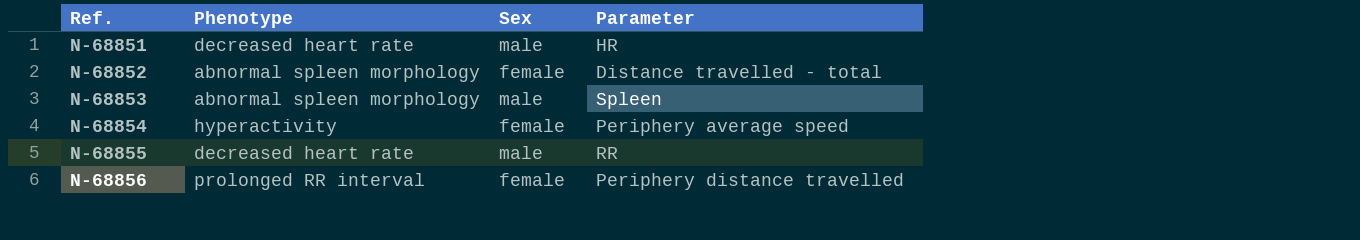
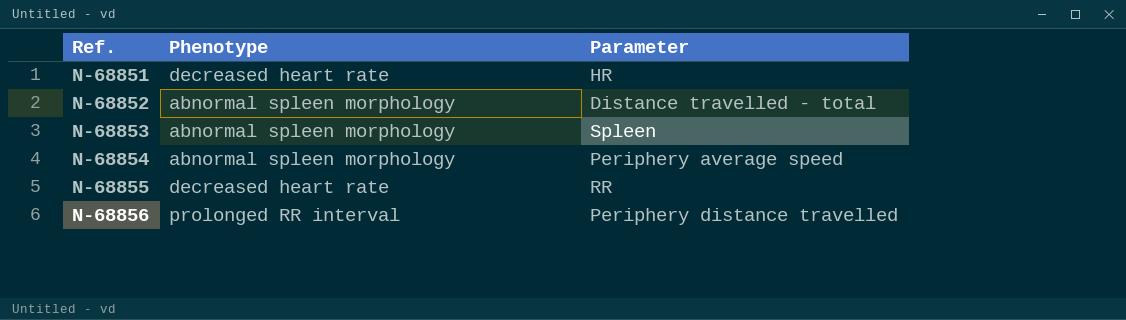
column Sex | position: 3 -> none
N-68854 | Phenotype: hyperactivity -> abnormal spleen morphology

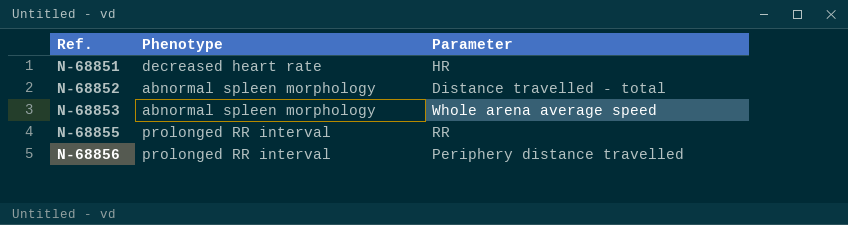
row N-68854: abnormal spleen morphology | Periphery average speed -> none
N-68853 | Parameter: Spleen -> Whole arena average speed
N-68855 | Phenotype: decreased heart rate -> prolonged RR interval

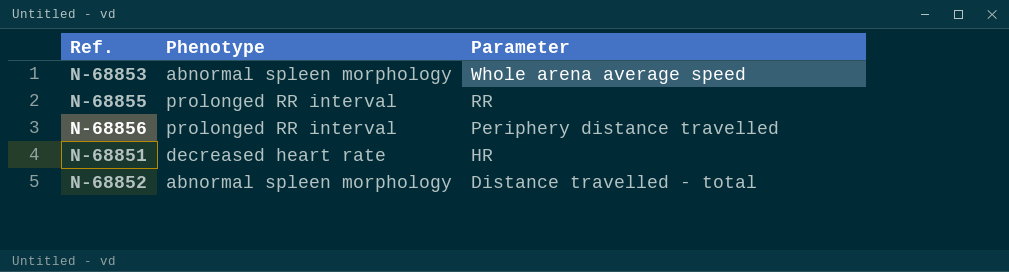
row order: Ref. ascending -> Parameter descending

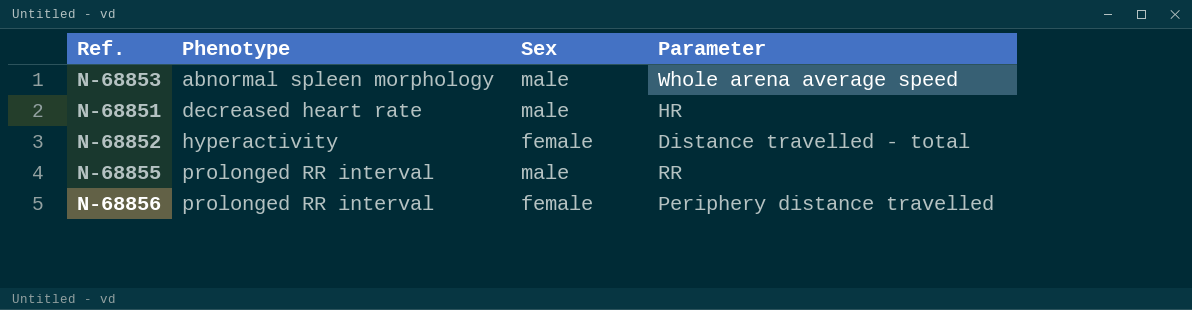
row order: Parameter descending -> Phenotype ascending
column Sex | position: none -> 3
N-68852 | Phenotype: abnormal spleen morphology -> hyperactivity

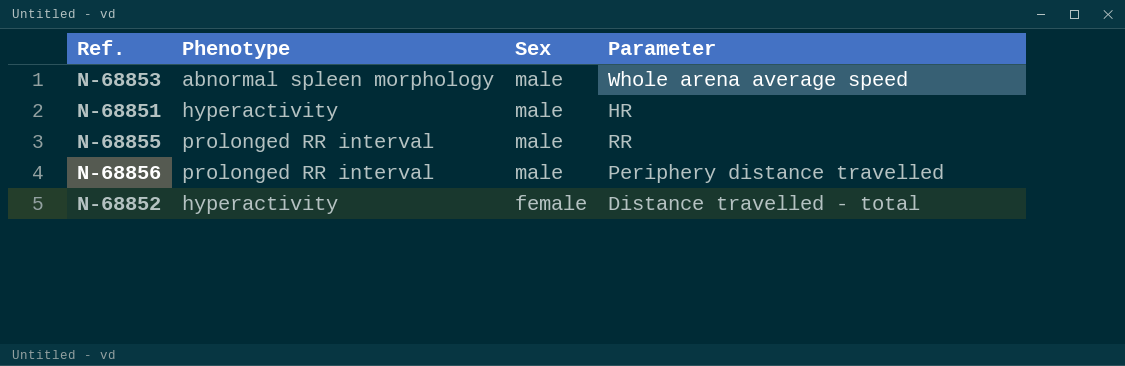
row order: Phenotype ascending -> Sex descending
N-68851 | Phenotype: decreased heart rate -> hyperactivity
N-68856 | Sex: female -> male

